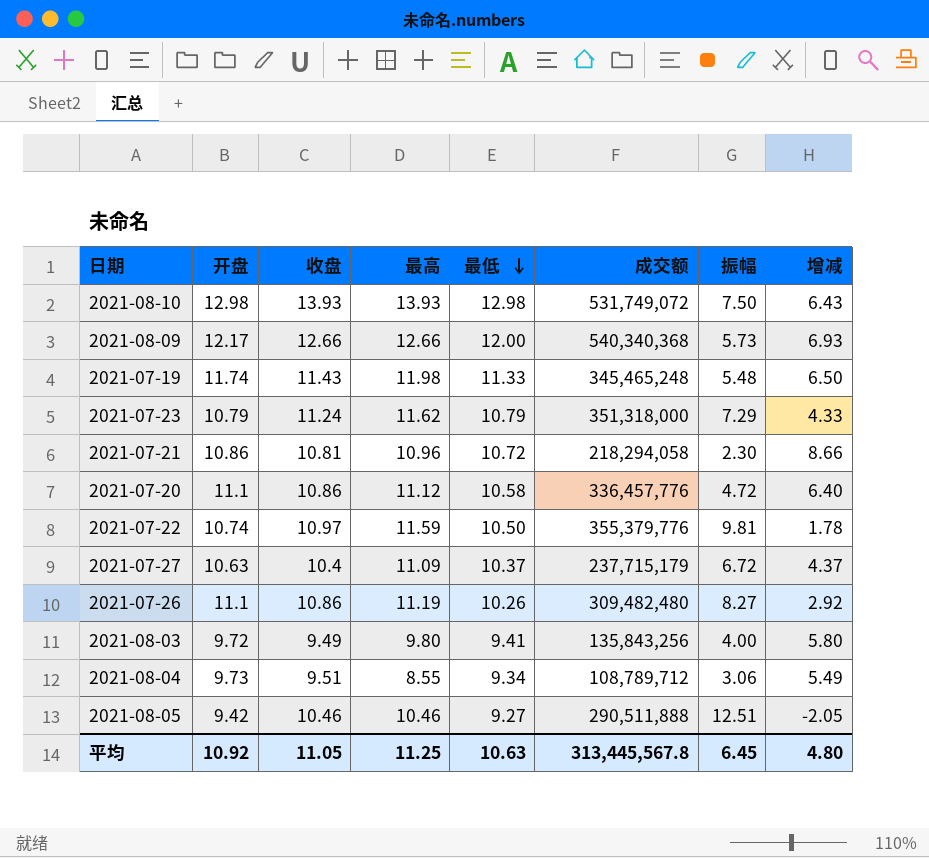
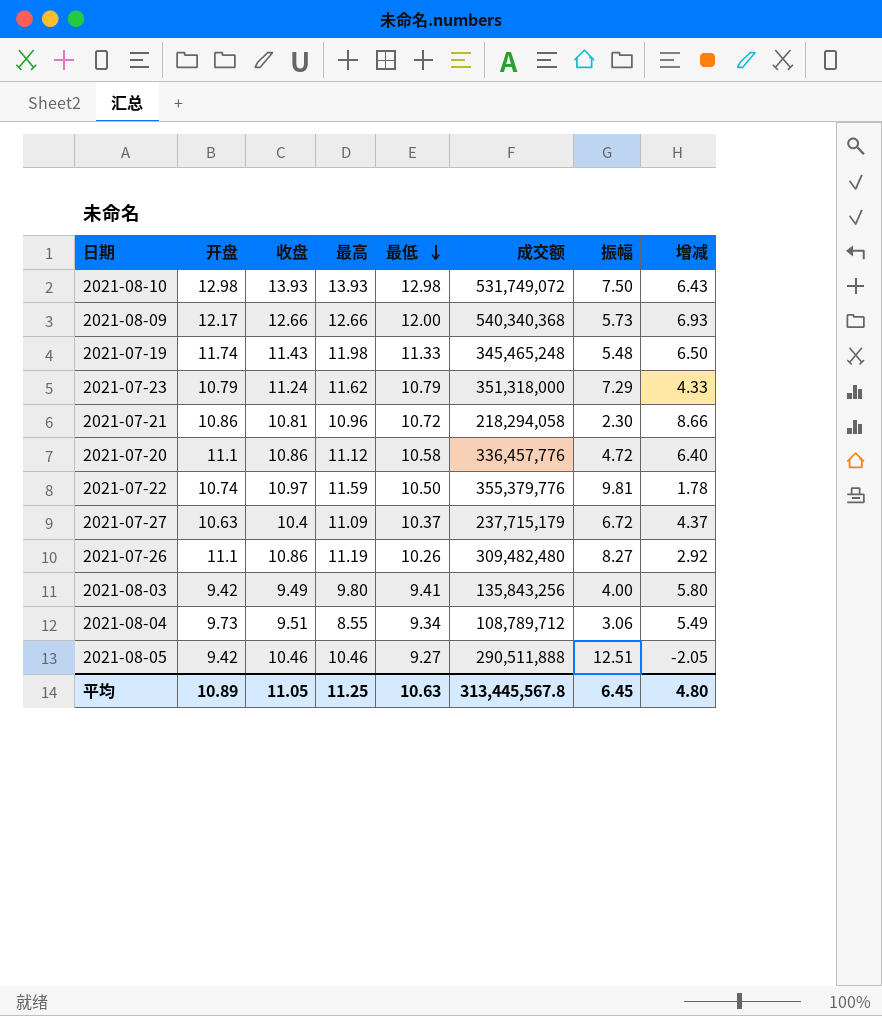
2021-08-03 | 开盘: 9.72 -> 9.42
平均 | 开盘: 10.92 -> 10.89

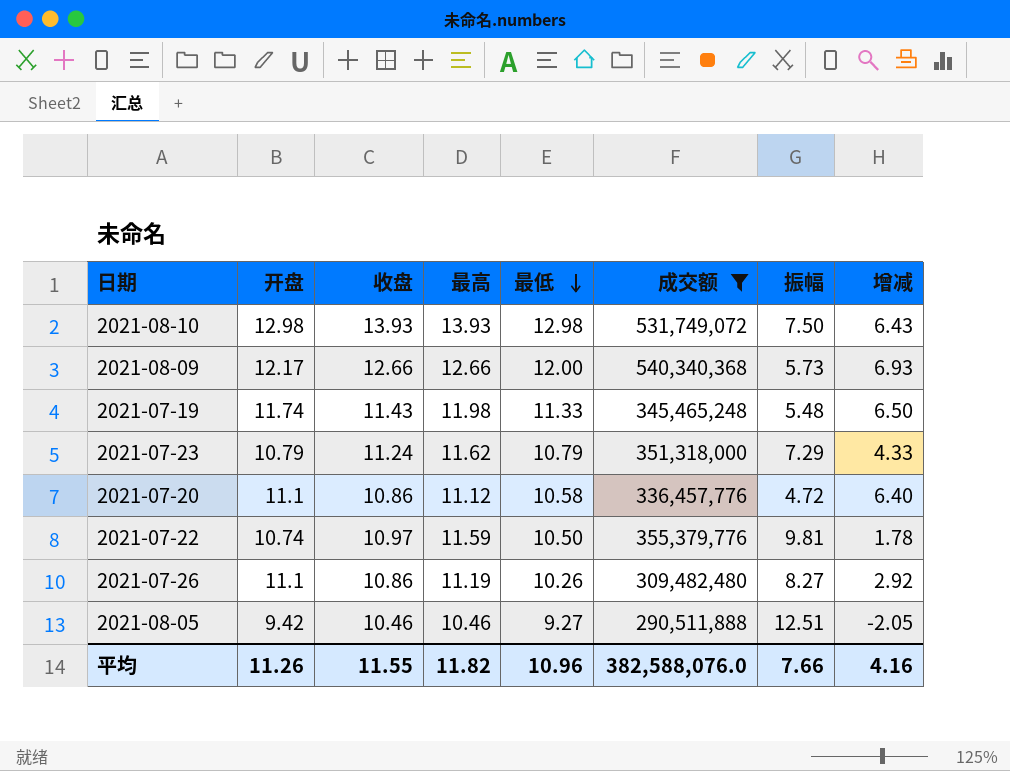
filter: none -> 成交额 >= 290,511,888
平均 | 开盘: 10.89 -> 11.26
平均 | 收盘: 11.05 -> 11.55
平均 | 最高: 11.25 -> 11.82
平均 | 最低: 10.63 -> 10.96
平均 | 成交额: 313,445,567.8 -> 382,588,076.0
平均 | 振幅: 6.45 -> 7.66
平均 | 增减: 4.80 -> 4.16

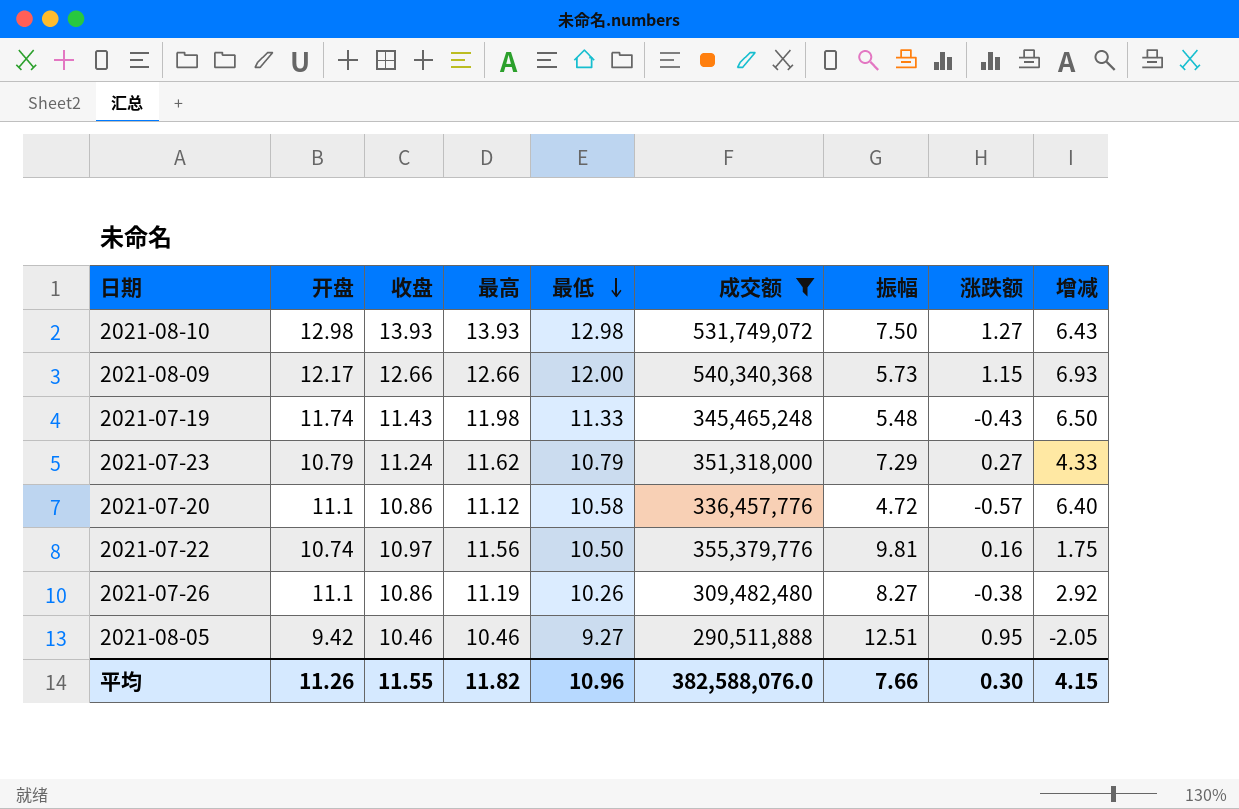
column 涨跌额 | position: none -> 8
2021-07-22 | 最高: 11.59 -> 11.56
2021-07-22 | 增减: 1.78 -> 1.75
平均 | 增减: 4.16 -> 4.15

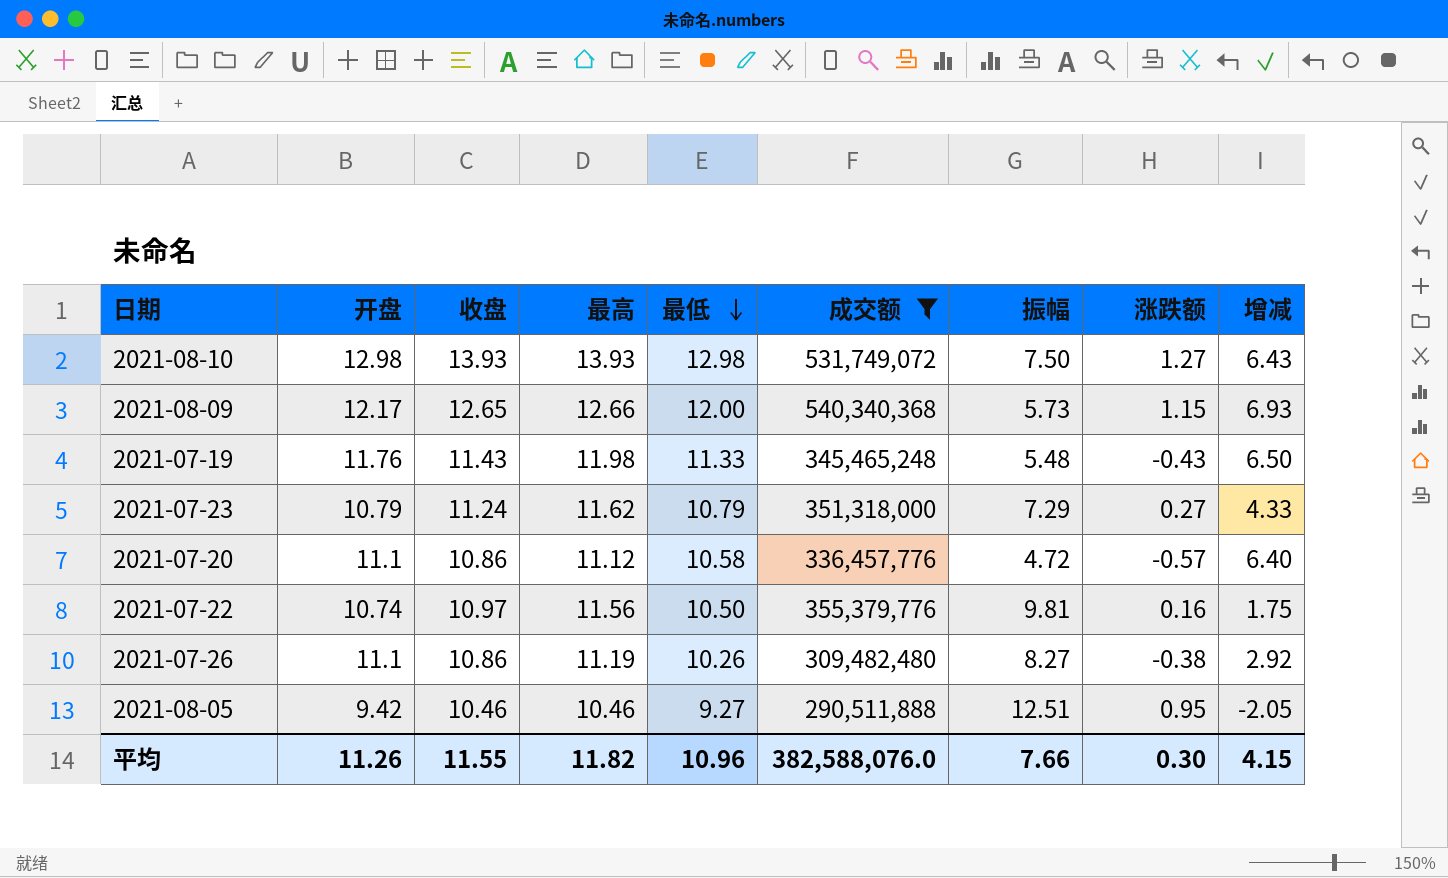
2021-08-09 | 收盘: 12.66 -> 12.65
2021-07-19 | 开盘: 11.74 -> 11.76

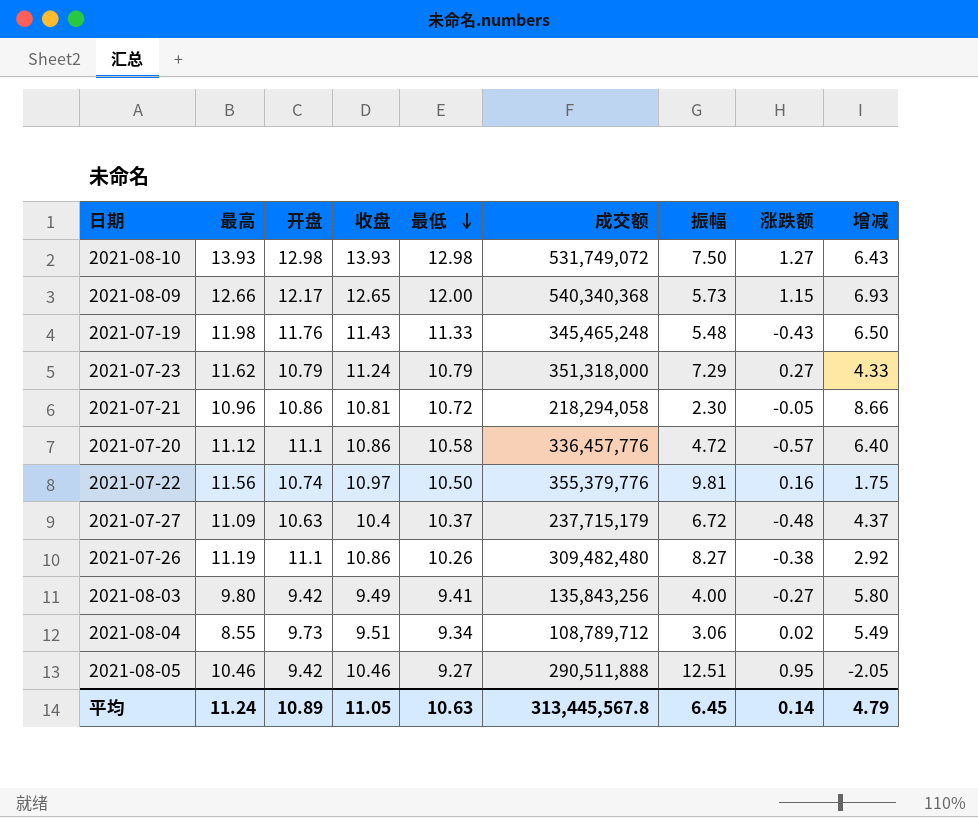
filter: 成交额 >= 290,511,888 -> none
column 最高 | position: 4 -> 2
平均 | 最高: 11.82 -> 11.24
平均 | 开盘: 11.26 -> 10.89
平均 | 收盘: 11.55 -> 11.05
平均 | 最低: 10.96 -> 10.63
平均 | 成交额: 382,588,076.0 -> 313,445,567.8
平均 | 振幅: 7.66 -> 6.45
平均 | 涨跌额: 0.30 -> 0.14
平均 | 增减: 4.15 -> 4.79

